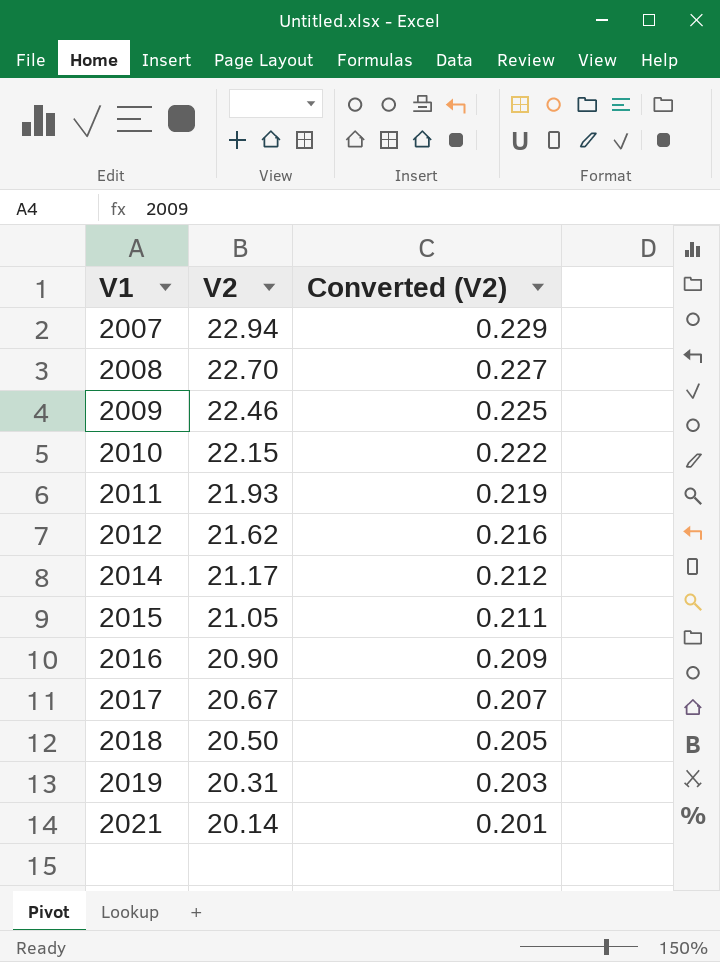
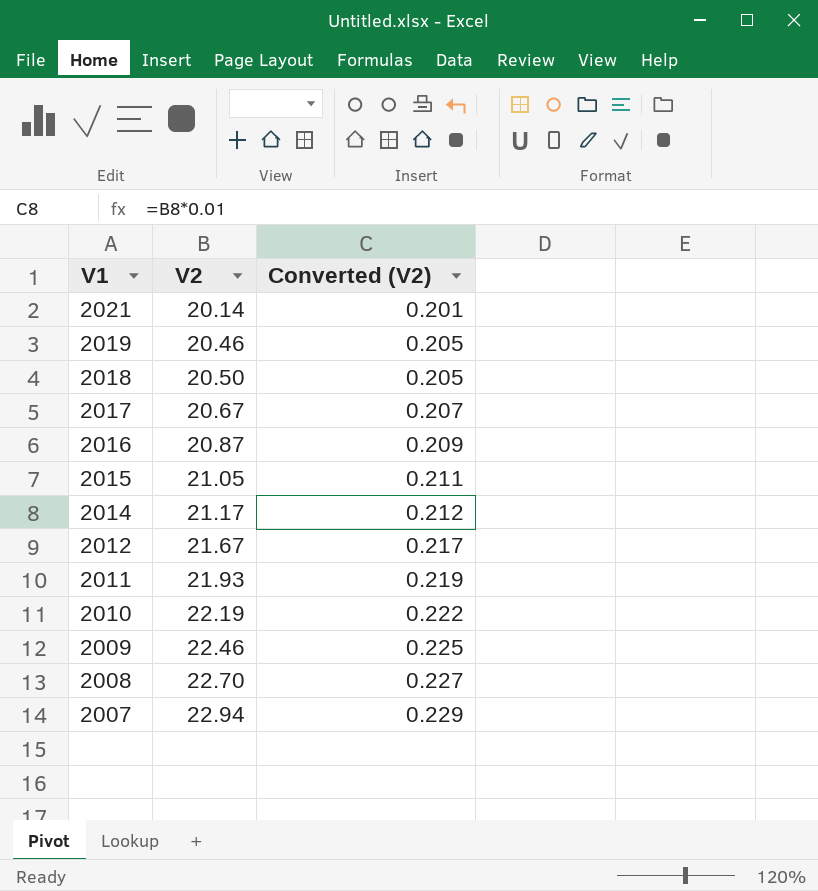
row order: V1 ascending -> V1 descending
2019 | V2: 20.31 -> 20.46
2019 | Converted (V2): 0.203 -> 0.205
2016 | V2: 20.90 -> 20.87
2012 | V2: 21.62 -> 21.67
2012 | Converted (V2): 0.216 -> 0.217
2010 | V2: 22.15 -> 22.19

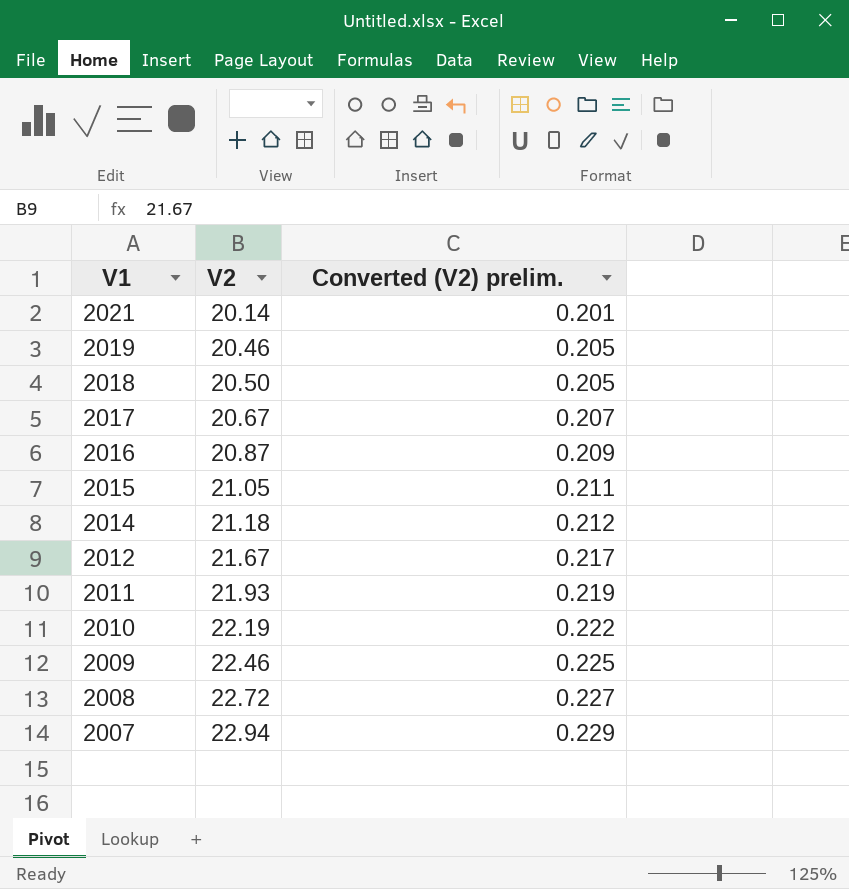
column name: Converted (V2) -> Converted (V2) prelim.
2014 | V2: 21.17 -> 21.18
2008 | V2: 22.70 -> 22.72

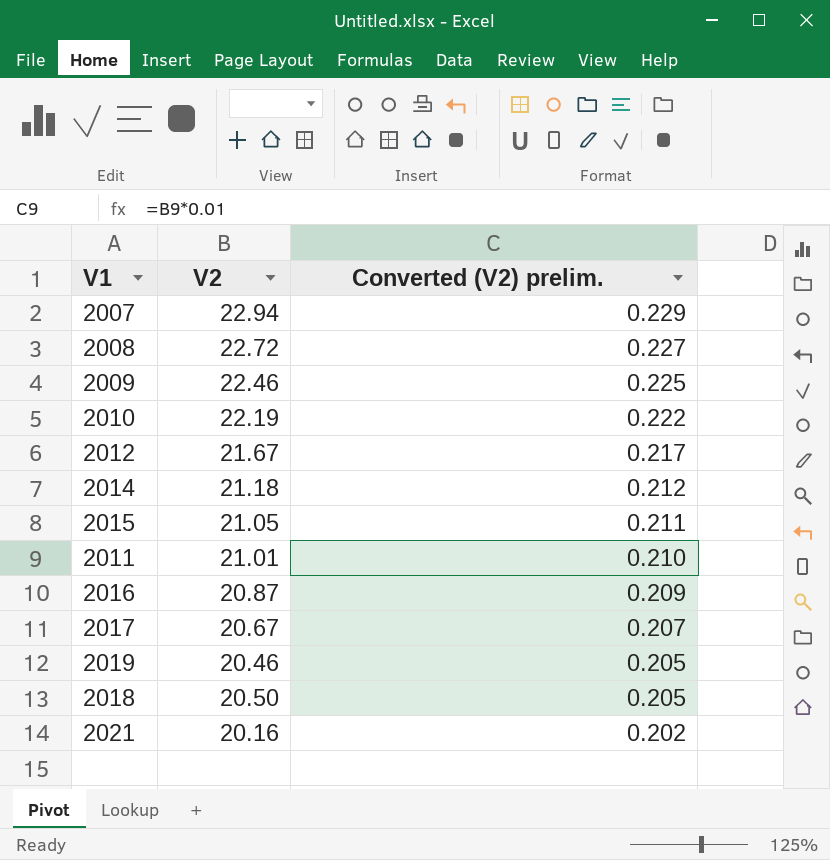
row order: V1 descending -> Converted (V2) prelim. descending
2011 | V2: 21.93 -> 21.01
2011 | Converted (V2) prelim.: 0.219 -> 0.210
2021 | V2: 20.14 -> 20.16
2021 | Converted (V2) prelim.: 0.201 -> 0.202

